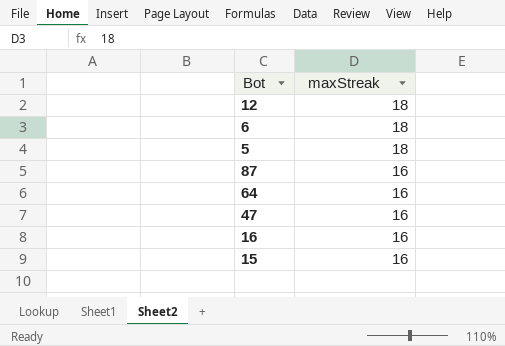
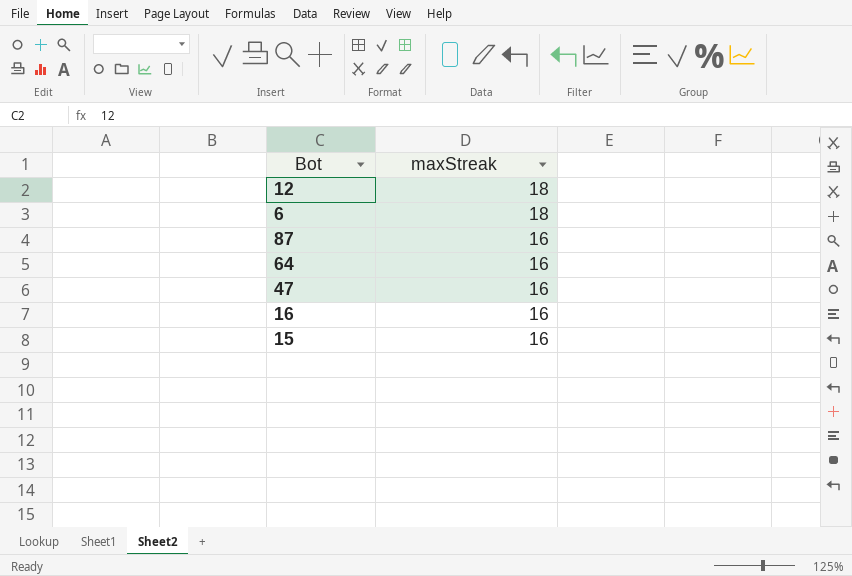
row 5: 18 -> none

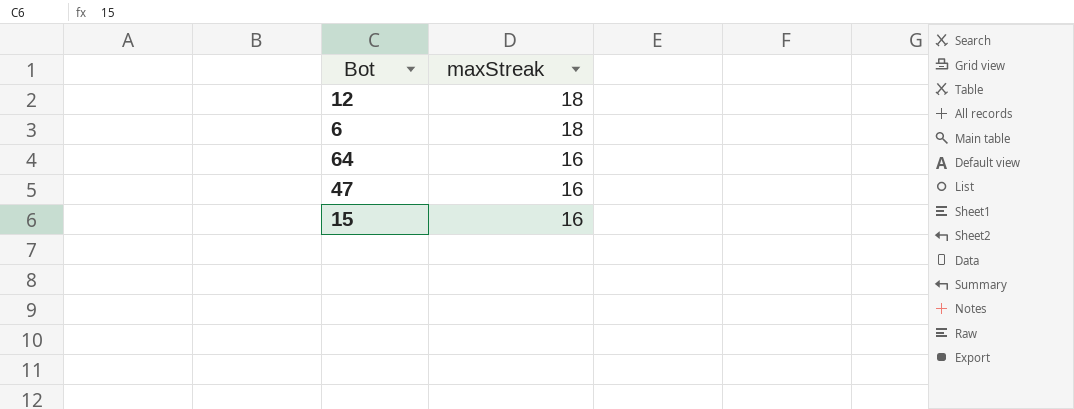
row 87: 16 -> none
row 16: 16 -> none

